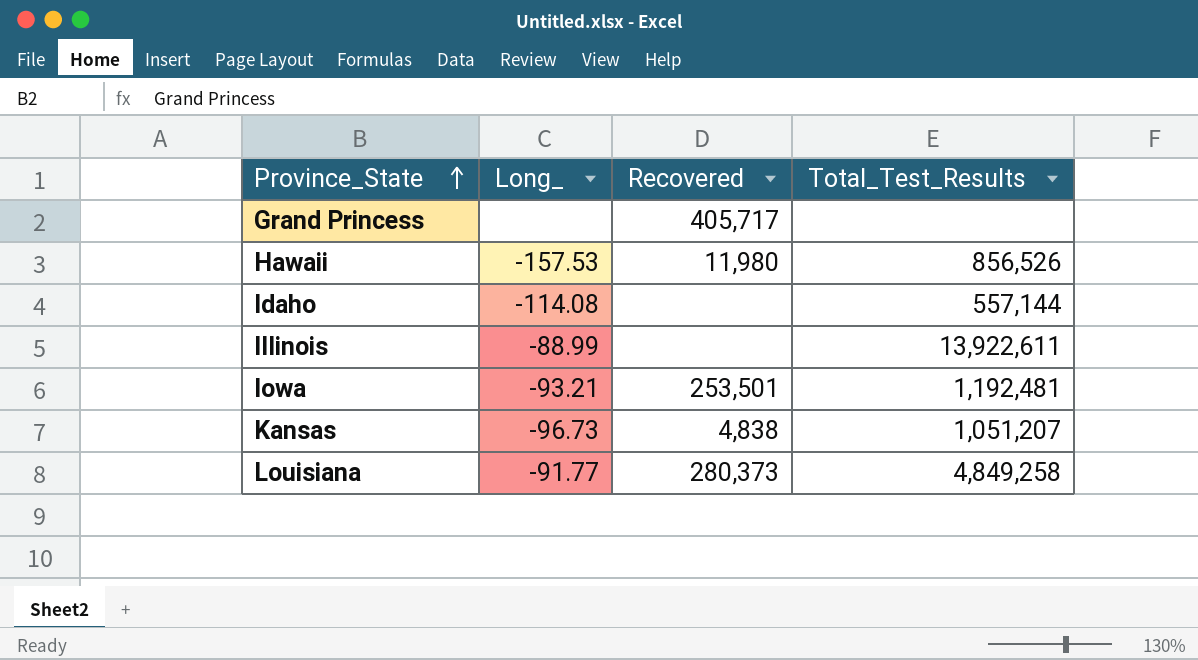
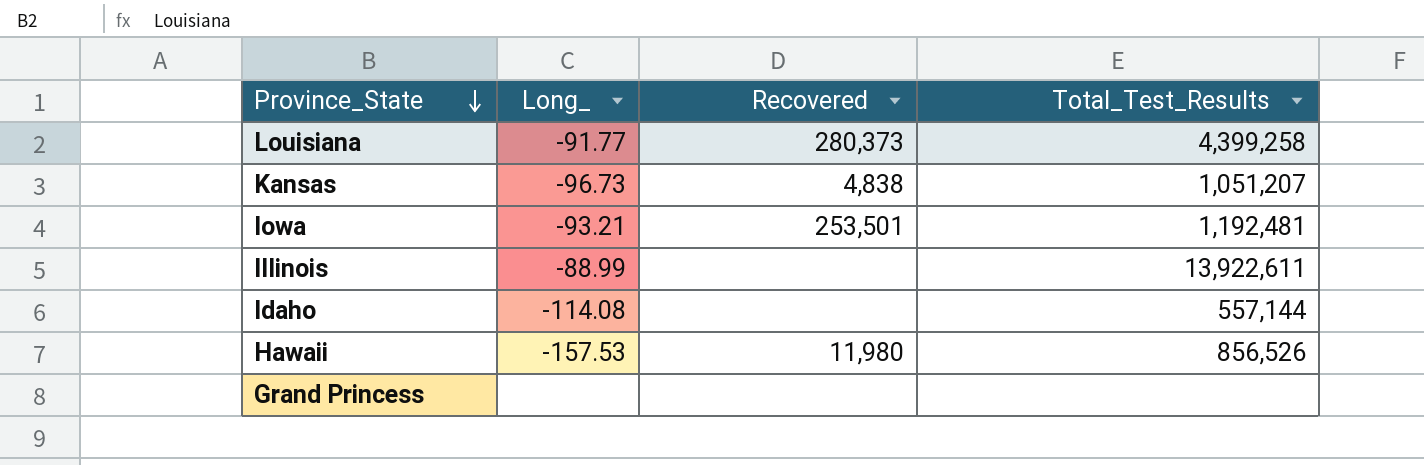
row order: Province_State ascending -> Province_State descending
Louisiana | Total_Test_Results: 4,849,258 -> 4,399,258
Grand Princess | Recovered: 405,717 -> none

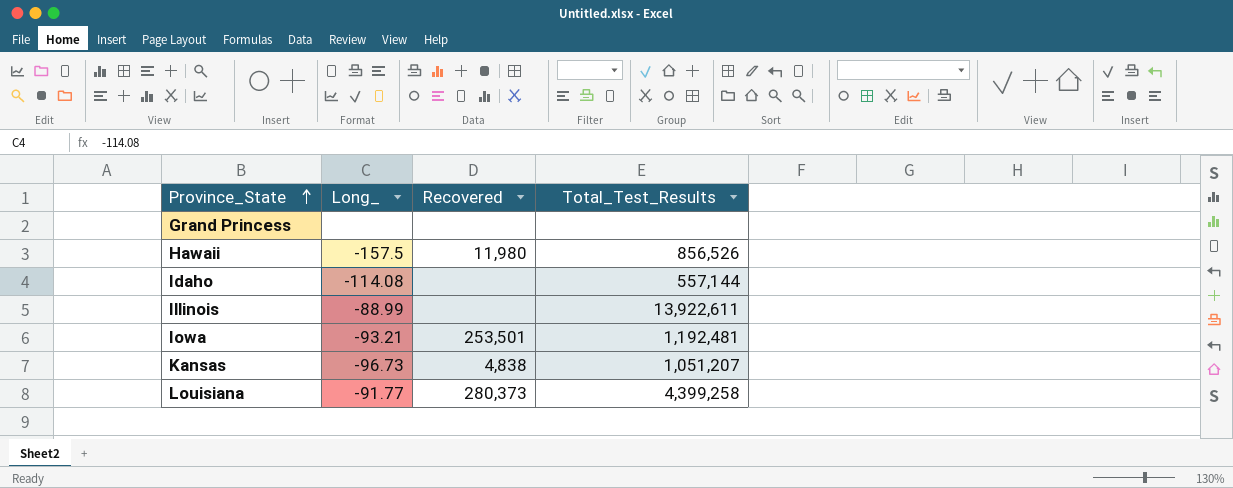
row order: Province_State descending -> Province_State ascending
Hawaii | Long_: -157.53 -> -157.5

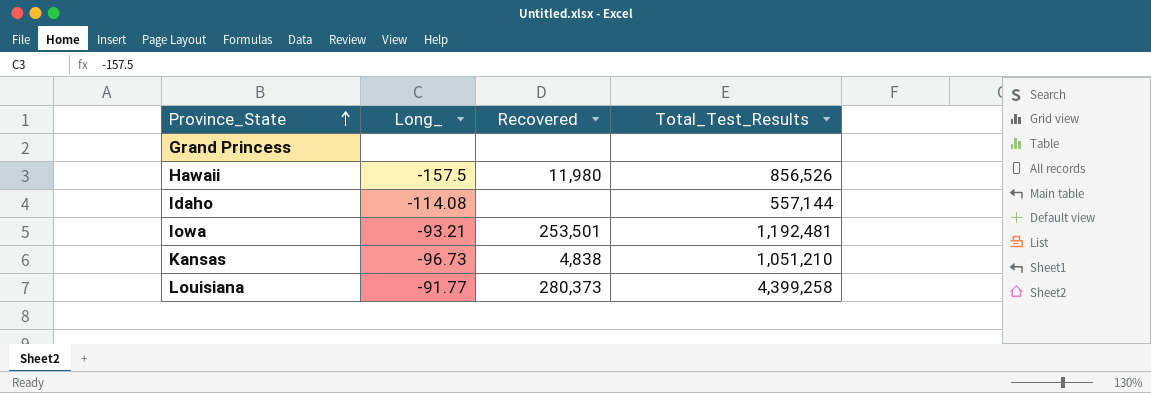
row Illinois: -88.99 | none | 13,922,611 -> none
Kansas | Total_Test_Results: 1,051,207 -> 1,051,210

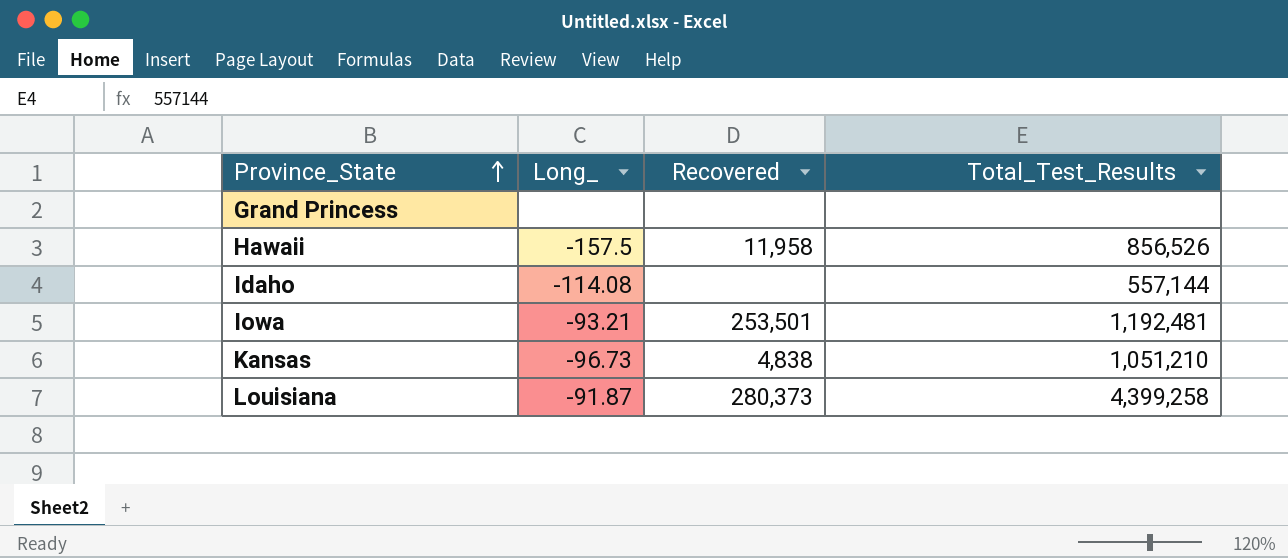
Hawaii | Recovered: 11,980 -> 11,958
Louisiana | Long_: -91.77 -> -91.87

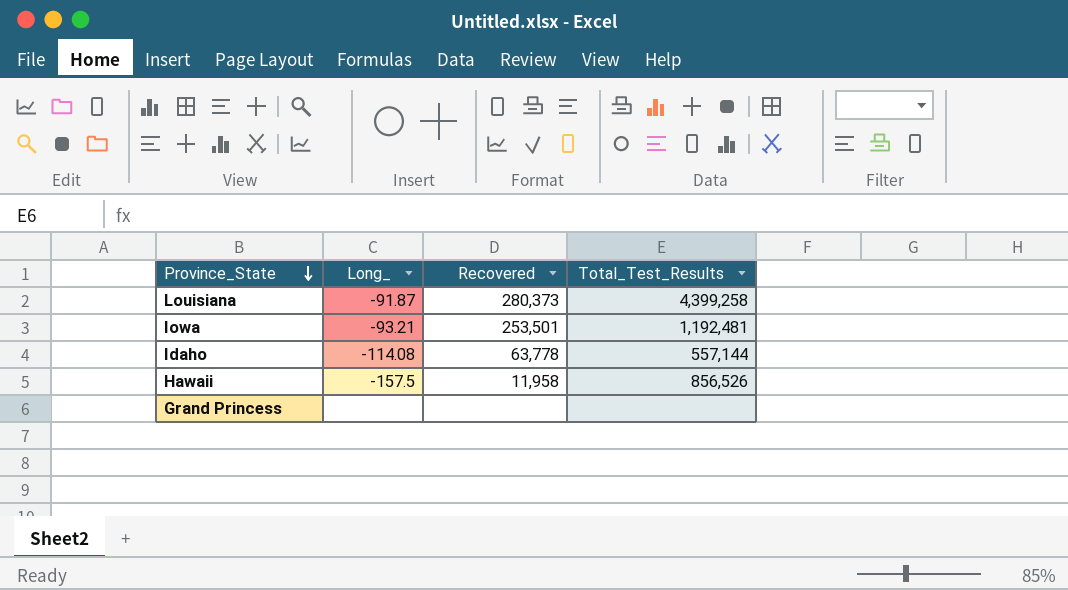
row order: Province_State ascending -> Province_State descending
row Kansas: -96.73 | 4,838 | 1,051,210 -> none
Idaho | Recovered: none -> 63,778

